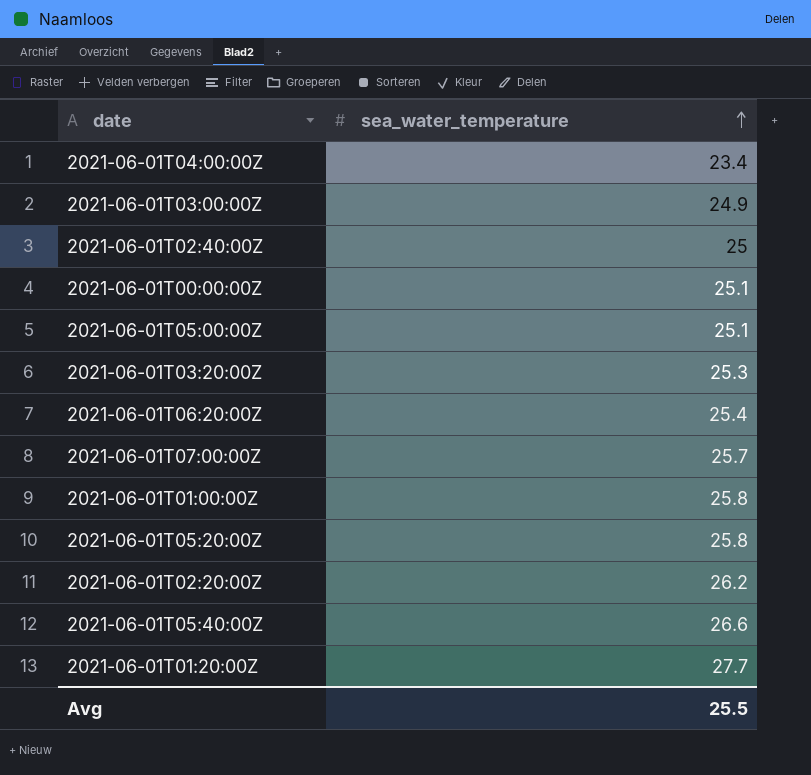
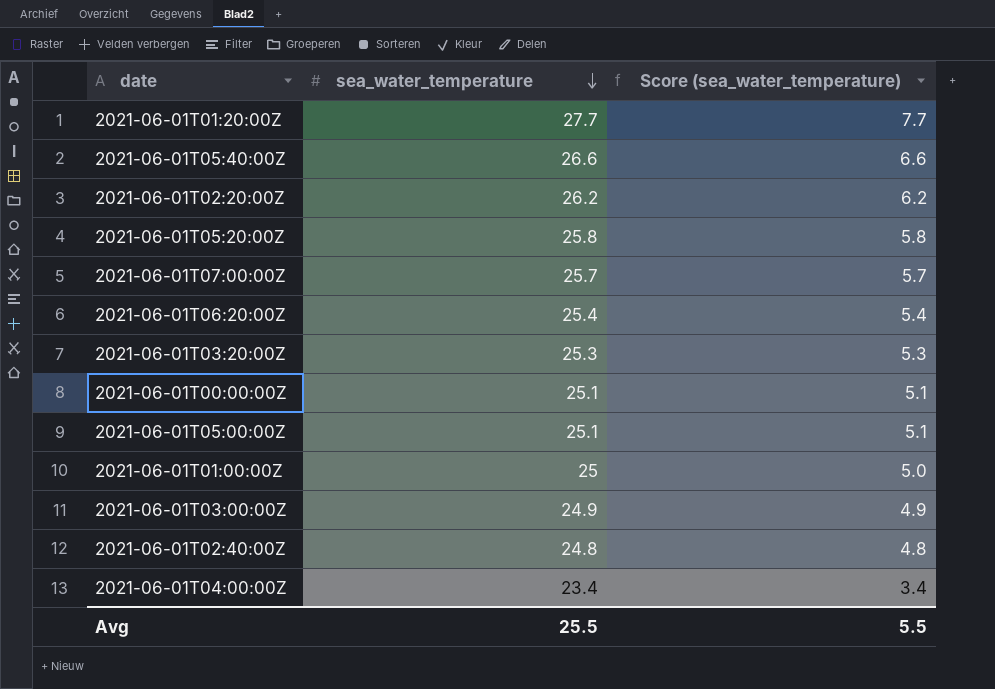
row order: sea_water_temperature ascending -> sea_water_temperature descending
column Score (sea_water_temperature) | formula: none -> [sea_water_temperature] - 20
2021-06-01T01:00:00Z | sea_water_temperature: 25.8 -> 25
2021-06-01T02:40:00Z | sea_water_temperature: 25 -> 24.8

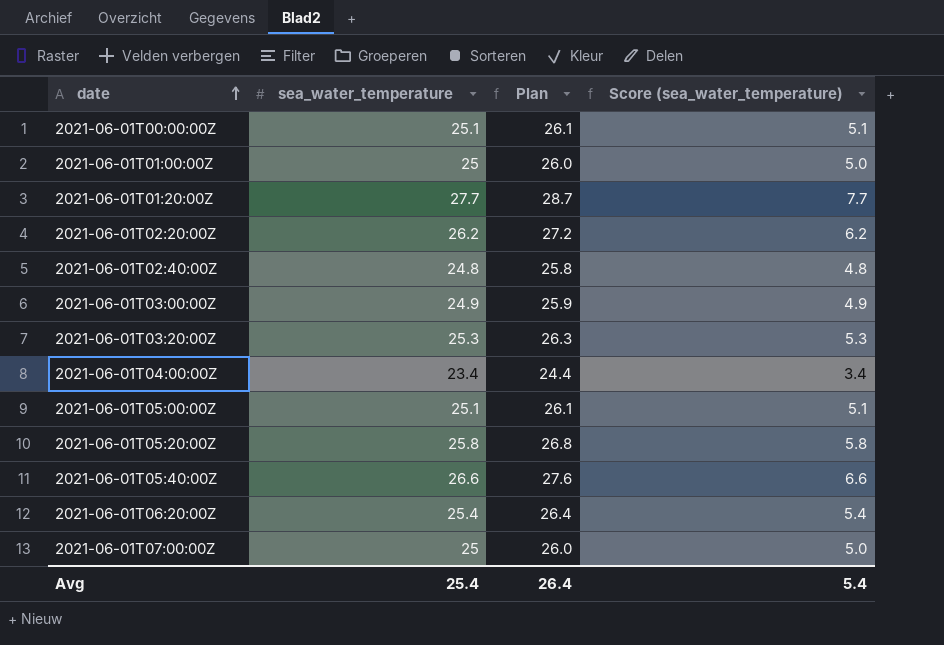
row order: sea_water_temperature descending -> date ascending
column Plan | formula: none -> [sea_water_temperature] + 1
2021-06-01T07:00:00Z | sea_water_temperature: 25.7 -> 25
2021-06-01T07:00:00Z | Score (sea_water_temperature): 5.7 -> 5.0
Avg | sea_water_temperature: 25.5 -> 25.4
Avg | Score (sea_water_temperature): 5.5 -> 5.4

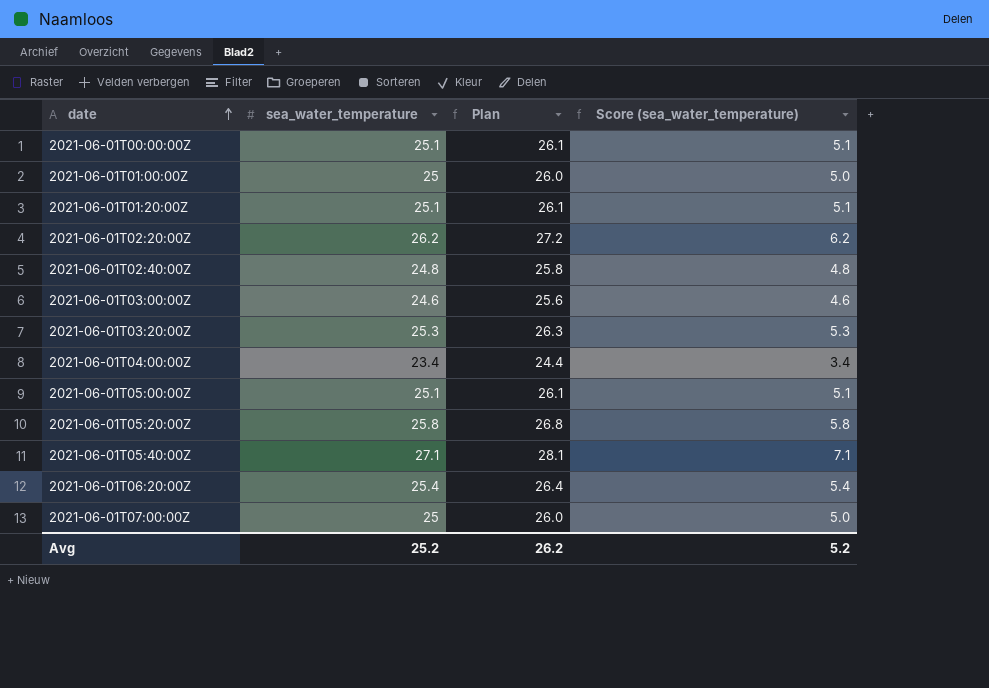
2021-06-01T01:20:00Z | sea_water_temperature: 27.7 -> 25.1
2021-06-01T01:20:00Z | Plan: 28.7 -> 26.1
2021-06-01T01:20:00Z | Score (sea_water_temperature): 7.7 -> 5.1
2021-06-01T03:00:00Z | sea_water_temperature: 24.9 -> 24.6
2021-06-01T03:00:00Z | Plan: 25.9 -> 25.6
2021-06-01T03:00:00Z | Score (sea_water_temperature): 4.9 -> 4.6
2021-06-01T05:40:00Z | sea_water_temperature: 26.6 -> 27.1
2021-06-01T05:40:00Z | Plan: 27.6 -> 28.1
2021-06-01T05:40:00Z | Score (sea_water_temperature): 6.6 -> 7.1
Avg | sea_water_temperature: 25.4 -> 25.2
Avg | Plan: 26.4 -> 26.2
Avg | Score (sea_water_temperature): 5.4 -> 5.2

